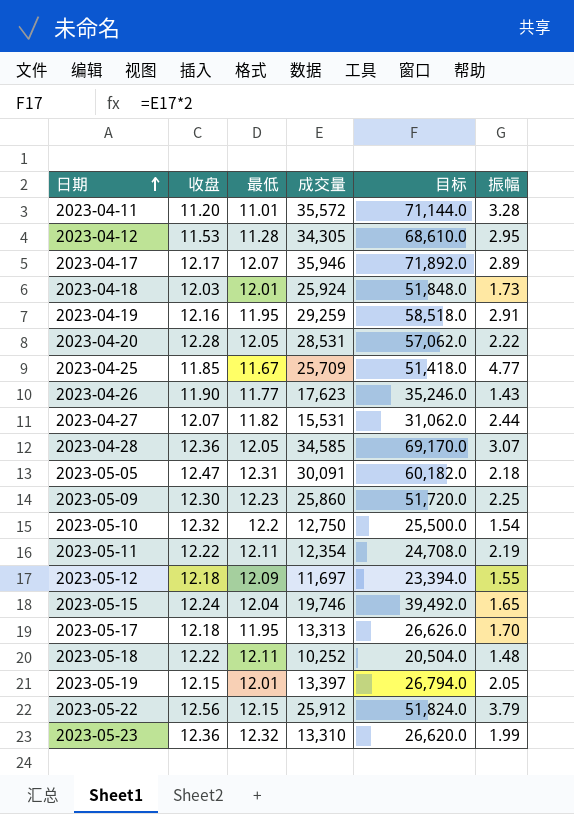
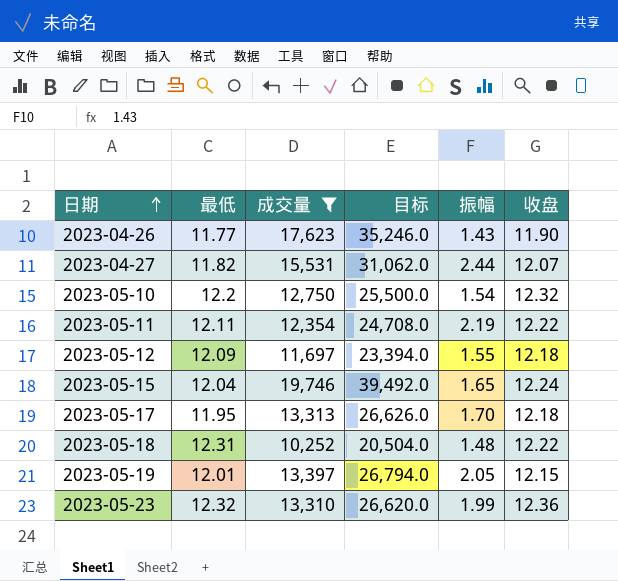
filter: none -> 成交量 <= 19,746
column 收盘 | position: 2 -> 6
2023-05-18 | 最低: 12.11 -> 12.31

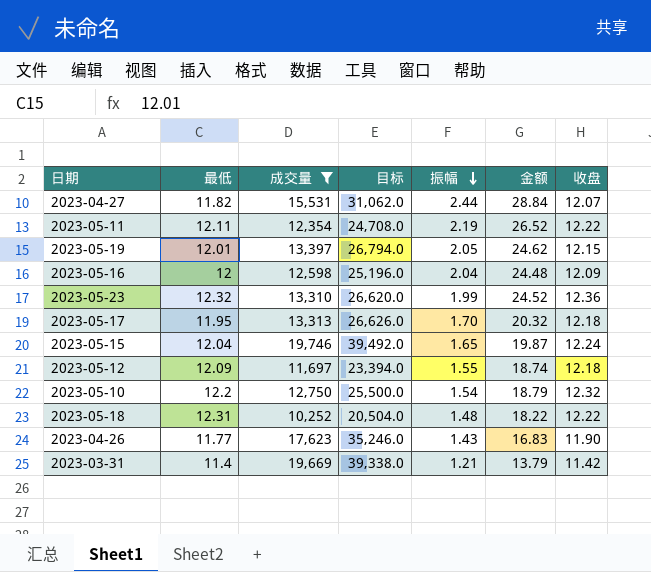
row order: 日期 ascending -> 振幅 descending
column 金额 | formula: none -> [最低] * [振幅]
row 2023-05-16: none -> 12 | 12,598 | 25,196.0 | 2.04 | 24.48 | 12.09
row 2023-03-31: none -> 11.4 | 19,669 | 39,338.0 | 1.21 | 13.79 | 11.42

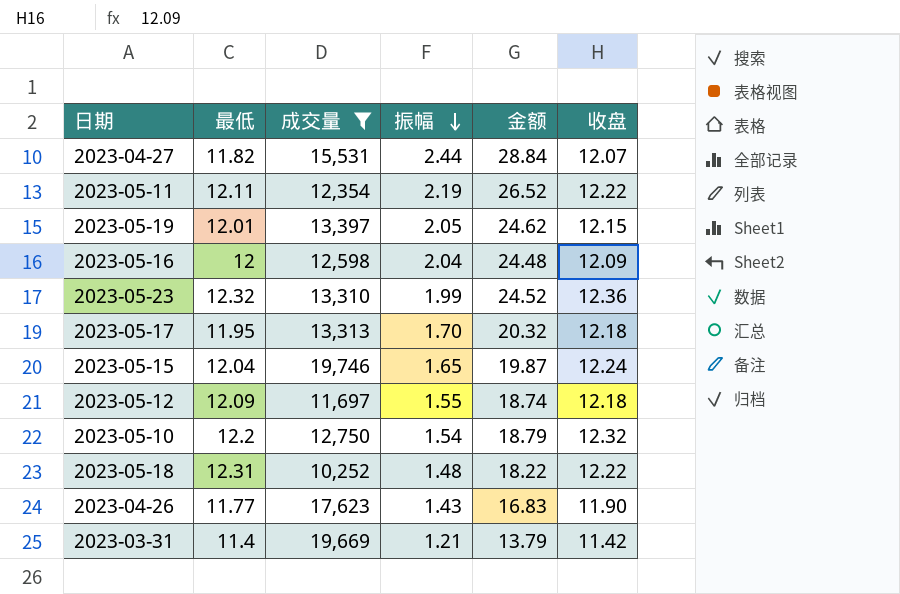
column 目标 | formula: [成交量] * 2 -> none

